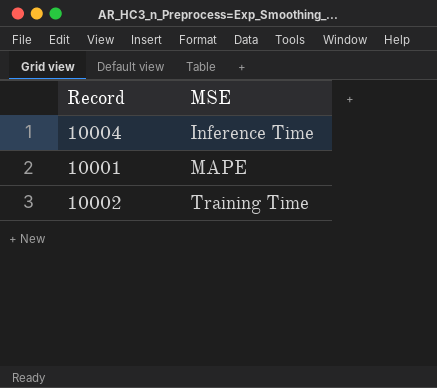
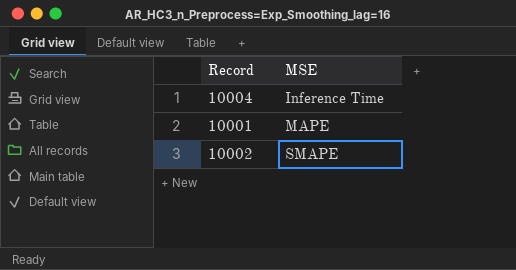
10002 | MSE: Training Time -> SMAPE

